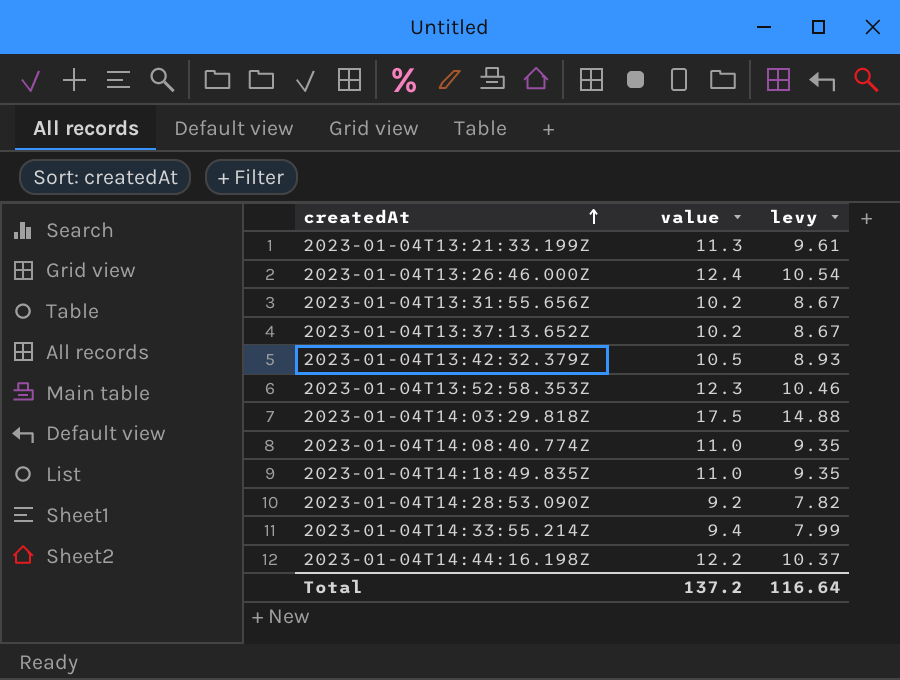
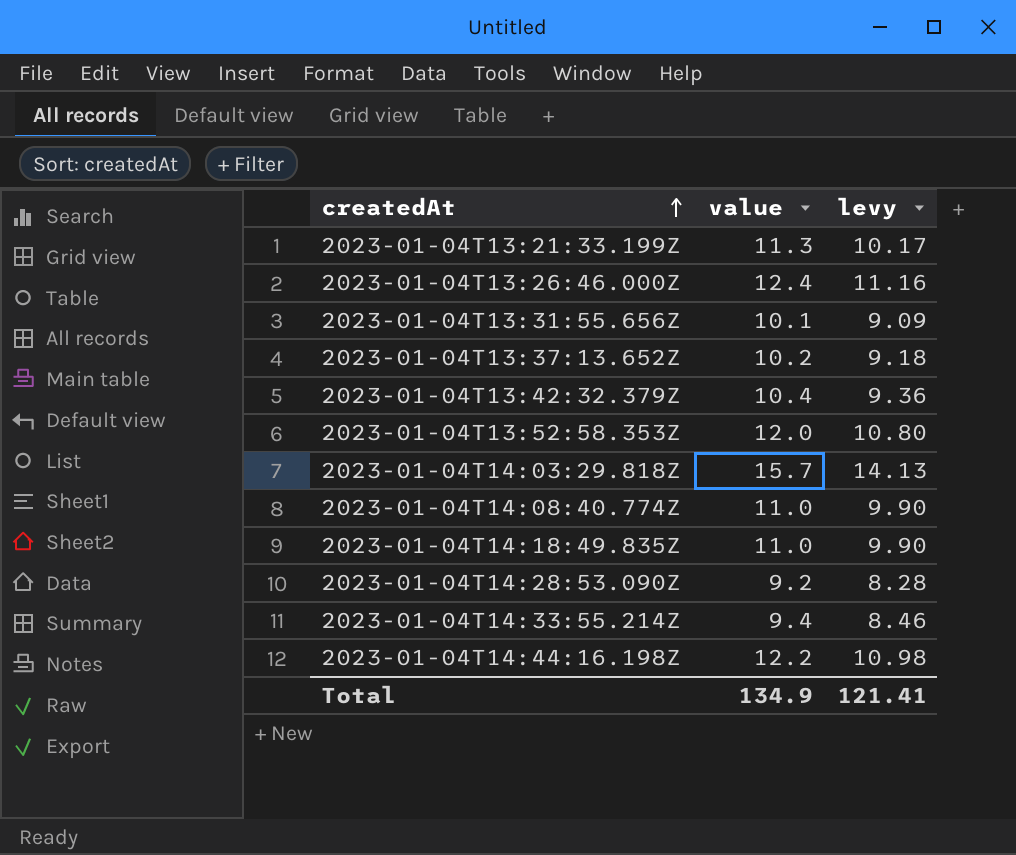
column levy | formula: [value] * 0.85 -> [value] * 0.9
2023-01-04T13:31:55.656Z | value: 10.2 -> 10.1
2023-01-04T13:42:32.379Z | value: 10.5 -> 10.4
2023-01-04T13:52:58.353Z | value: 12.3 -> 12.0
2023-01-04T14:03:29.818Z | value: 17.5 -> 15.7
Total | value: 137.2 -> 134.9
Total | levy: 116.64 -> 121.41

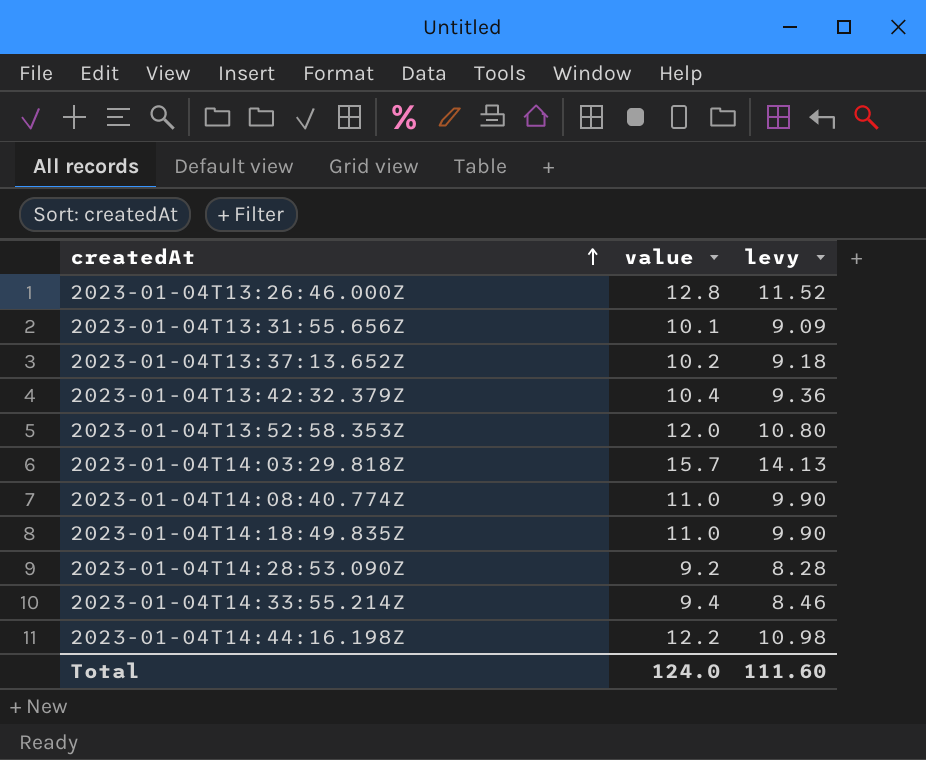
row 2023-01-04T13:21:33.199Z: 11.3 | 10.17 -> none
2023-01-04T13:26:46.000Z | value: 12.4 -> 12.8
2023-01-04T13:26:46.000Z | levy: 11.16 -> 11.52
Total | value: 134.9 -> 124.0
Total | levy: 121.41 -> 111.60

